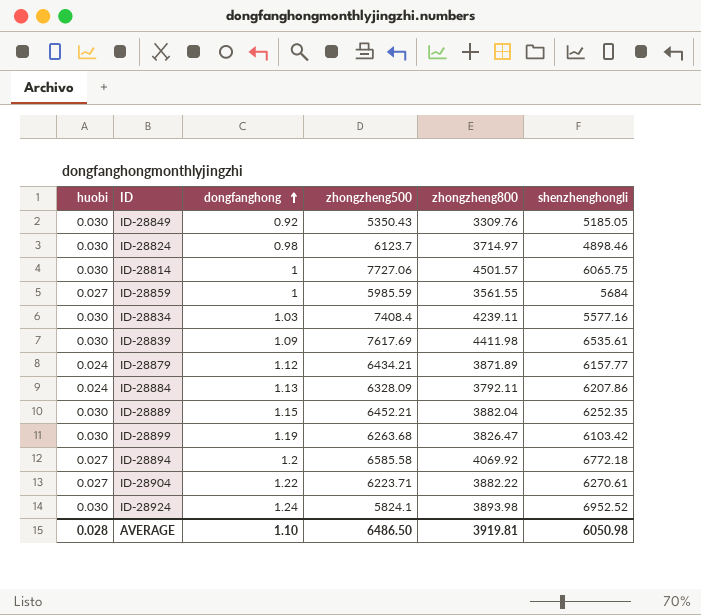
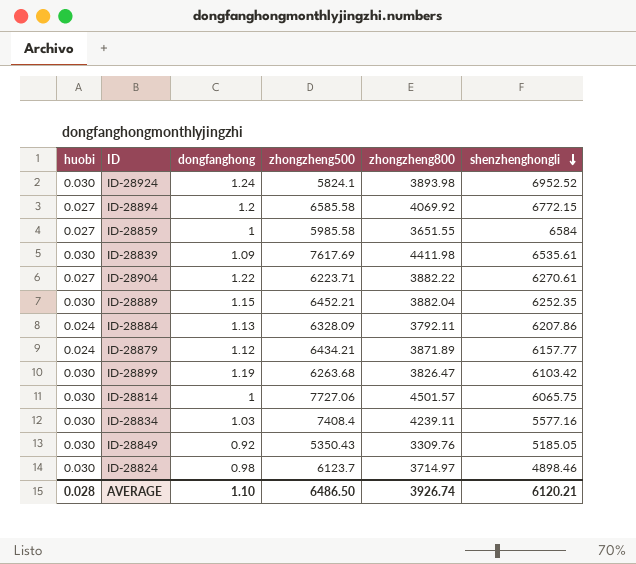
row order: dongfanghong ascending -> shenzhenghongli descending
ID-28894 | shenzhenghongli: 6772.18 -> 6772.15
ID-28859 | zhongzheng500: 5985.59 -> 5985.58
ID-28859 | zhongzheng800: 3561.55 -> 3651.55
ID-28859 | shenzhenghongli: 5684 -> 6584
AVERAGE | zhongzheng800: 3919.81 -> 3926.74
AVERAGE | shenzhenghongli: 6050.98 -> 6120.21

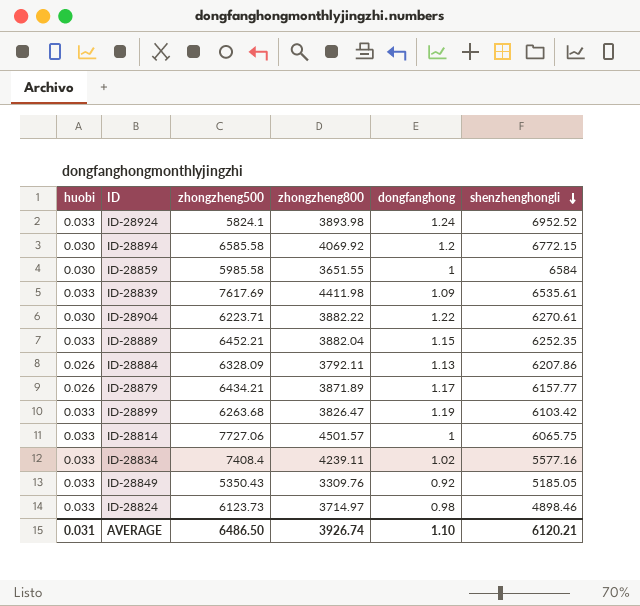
column dongfanghong | position: 3 -> 5
ID-28924 | huobi: 0.030 -> 0.033
ID-28894 | huobi: 0.027 -> 0.030
ID-28859 | huobi: 0.027 -> 0.030
ID-28839 | huobi: 0.030 -> 0.033
ID-28904 | huobi: 0.027 -> 0.030
ID-28889 | huobi: 0.030 -> 0.033
ID-28884 | huobi: 0.024 -> 0.026
ID-28879 | huobi: 0.024 -> 0.026
ID-28879 | dongfanghong: 1.12 -> 1.17
ID-28899 | huobi: 0.030 -> 0.033
ID-28814 | huobi: 0.030 -> 0.033
ID-28834 | huobi: 0.030 -> 0.033
ID-28834 | dongfanghong: 1.03 -> 1.02
ID-28849 | huobi: 0.030 -> 0.033
ID-28824 | huobi: 0.030 -> 0.033
ID-28824 | zhongzheng500: 6123.7 -> 6123.73
AVERAGE | huobi: 0.028 -> 0.031

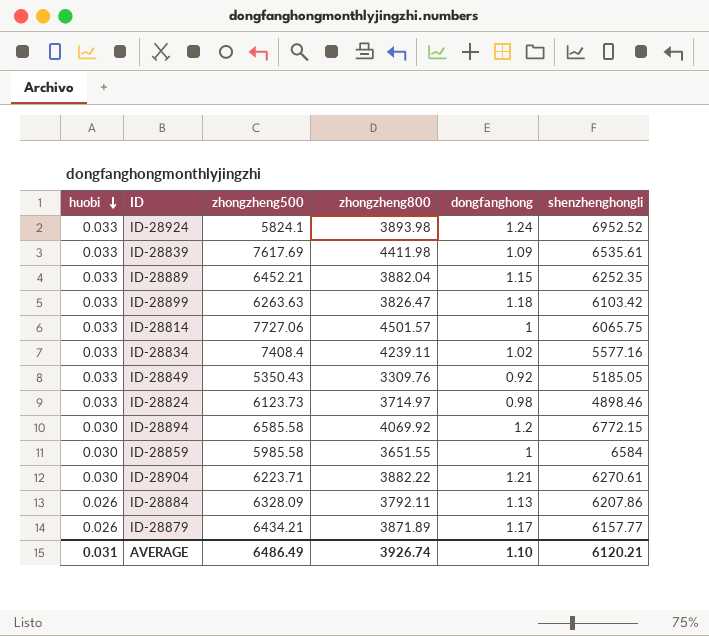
row order: shenzhenghongli descending -> huobi descending
ID-28899 | zhongzheng500: 6263.68 -> 6263.63
ID-28899 | dongfanghong: 1.19 -> 1.18
ID-28904 | dongfanghong: 1.22 -> 1.21
AVERAGE | zhongzheng500: 6486.50 -> 6486.49

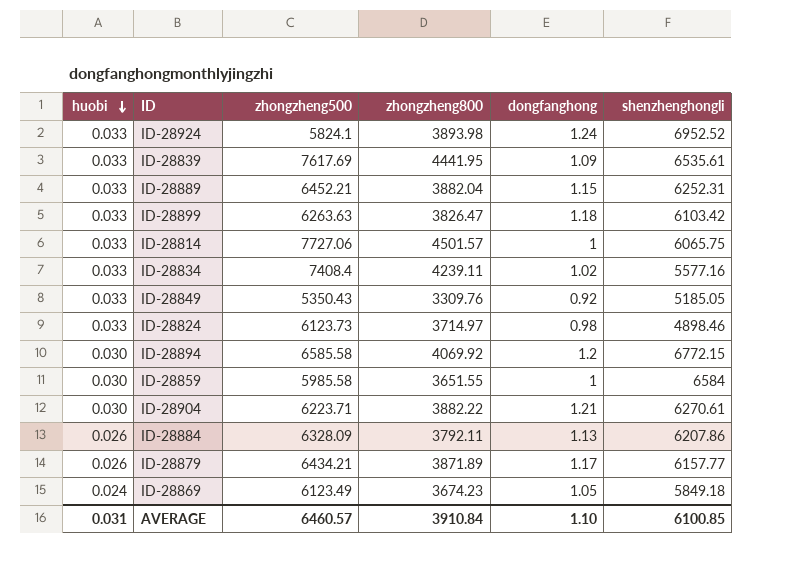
ID-28839 | zhongzheng800: 4411.98 -> 4441.95
ID-28889 | shenzhenghongli: 6252.35 -> 6252.31
row ID-28869: none -> 0.024 | 6123.49 | 3674.23 | 1.05 | 5849.18
AVERAGE | zhongzheng500: 6486.49 -> 6460.57
AVERAGE | zhongzheng800: 3926.74 -> 3910.84
AVERAGE | shenzhenghongli: 6120.21 -> 6100.85

